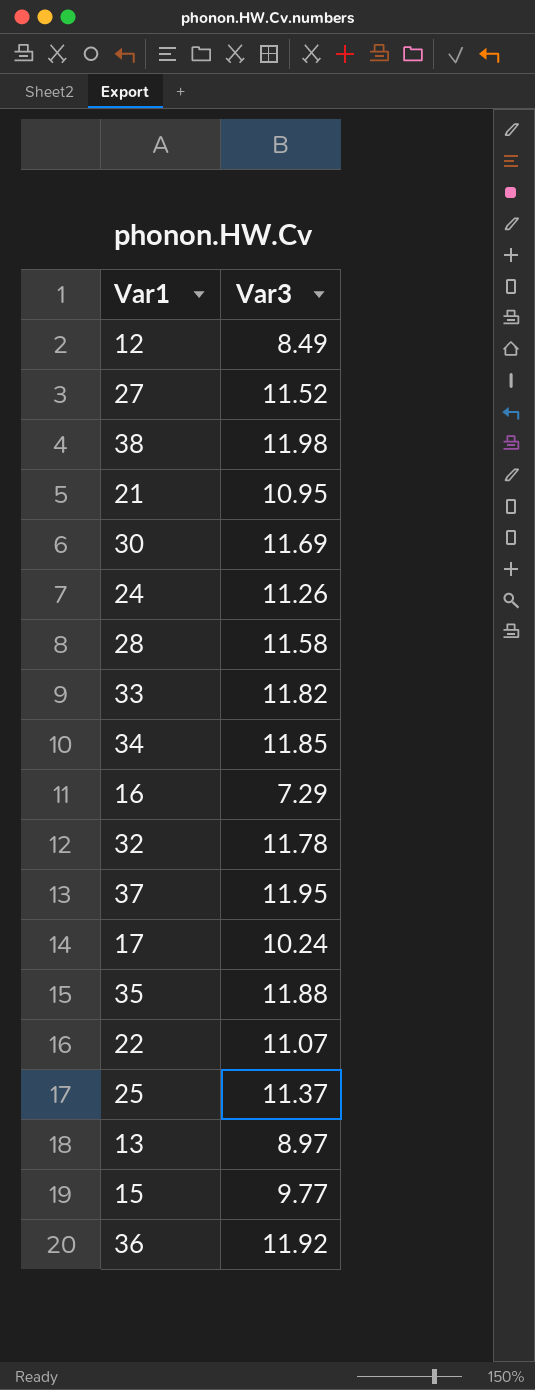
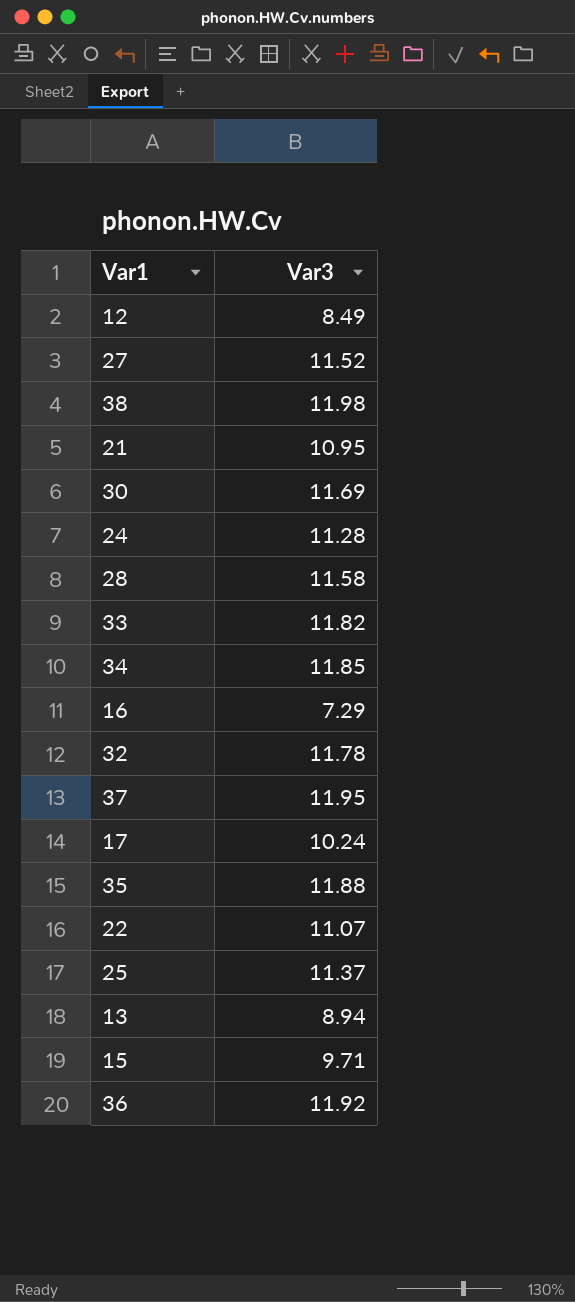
24 | Var3: 11.26 -> 11.28
13 | Var3: 8.97 -> 8.94
15 | Var3: 9.77 -> 9.71

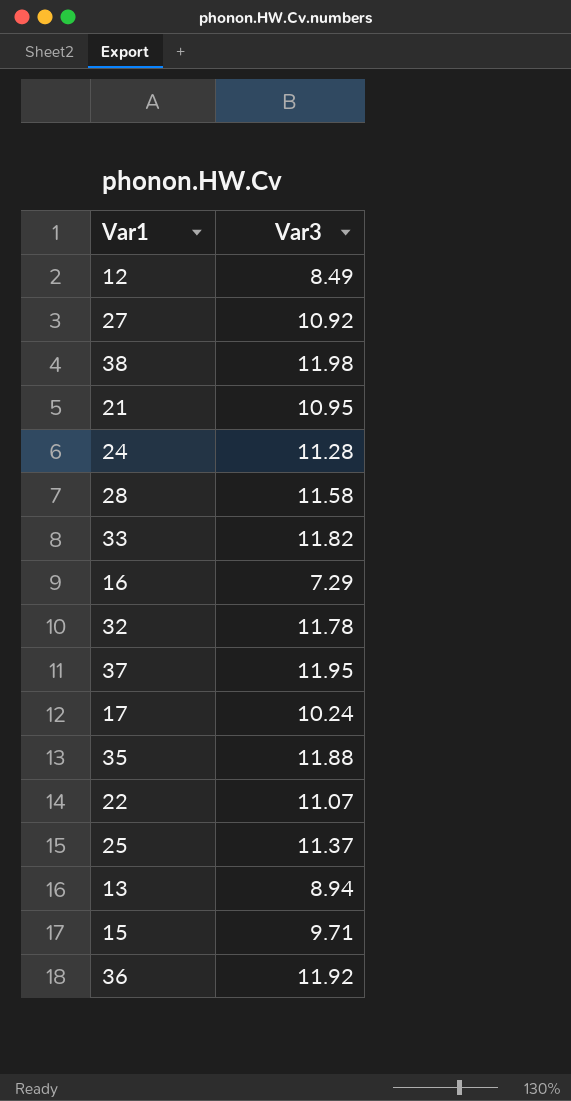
row 30: 11.69 -> none
row 34: 11.85 -> none
27 | Var3: 11.52 -> 10.92

